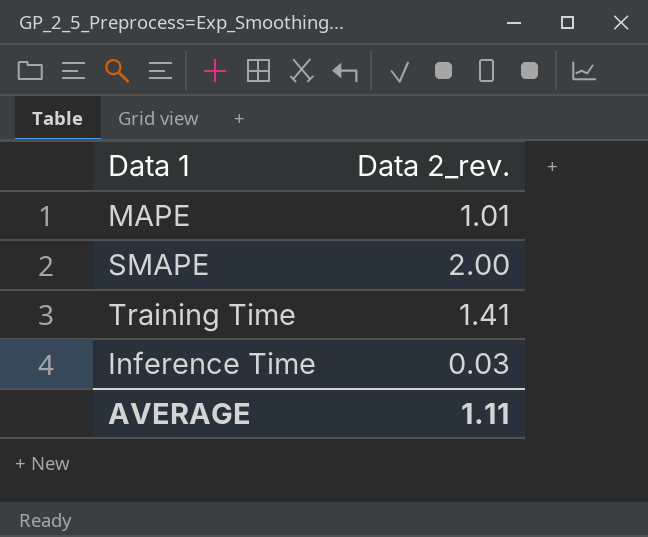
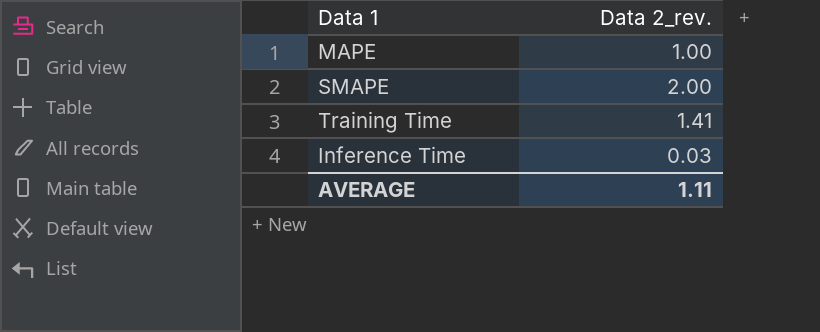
MAPE | Data 2_rev.: 1.01 -> 1.00

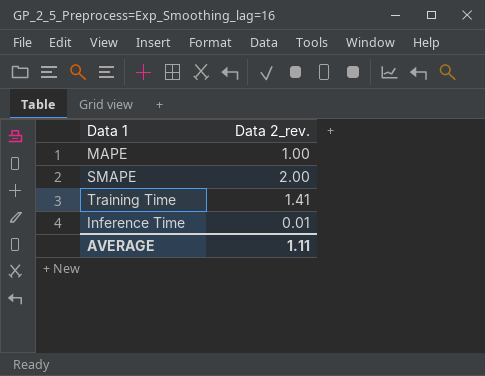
Inference Time | Data 2_rev.: 0.03 -> 0.01

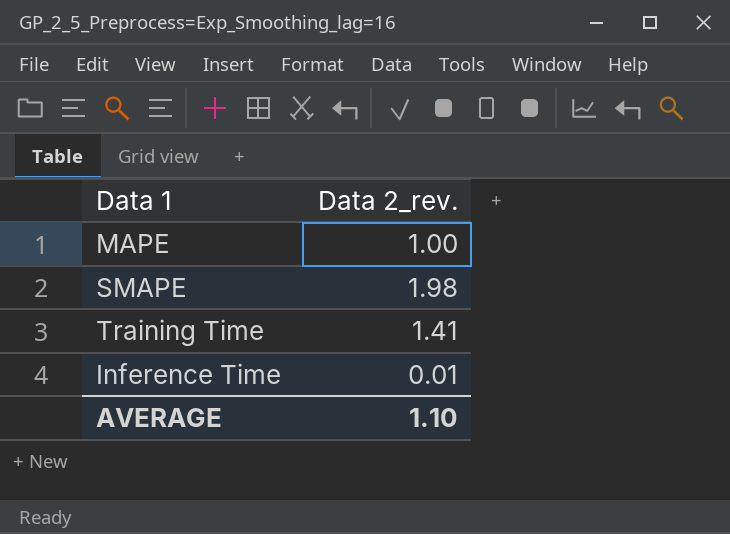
SMAPE | Data 2_rev.: 2.00 -> 1.98
AVERAGE | Data 2_rev.: 1.11 -> 1.10

